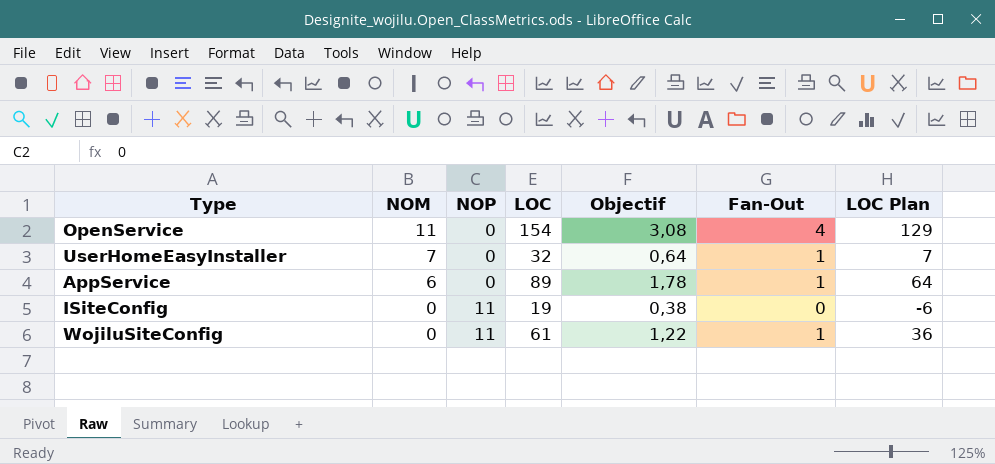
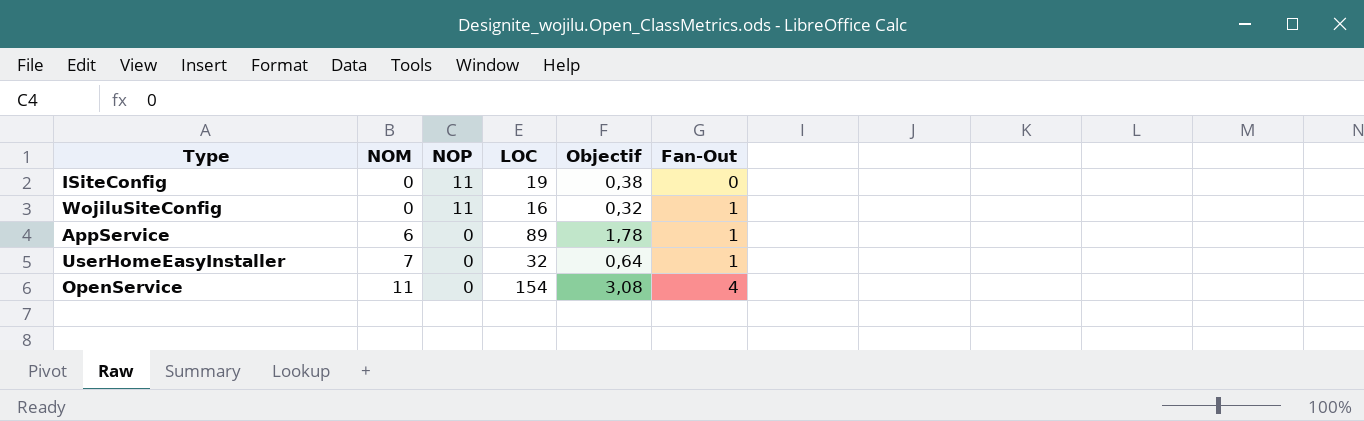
row order: NOM descending -> NOM ascending
column LOC Plan | formula: [LOC] - 25 -> none
WojiluSiteConfig | LOC: 61 -> 16
WojiluSiteConfig | Objectif: 1,22 -> 0,32

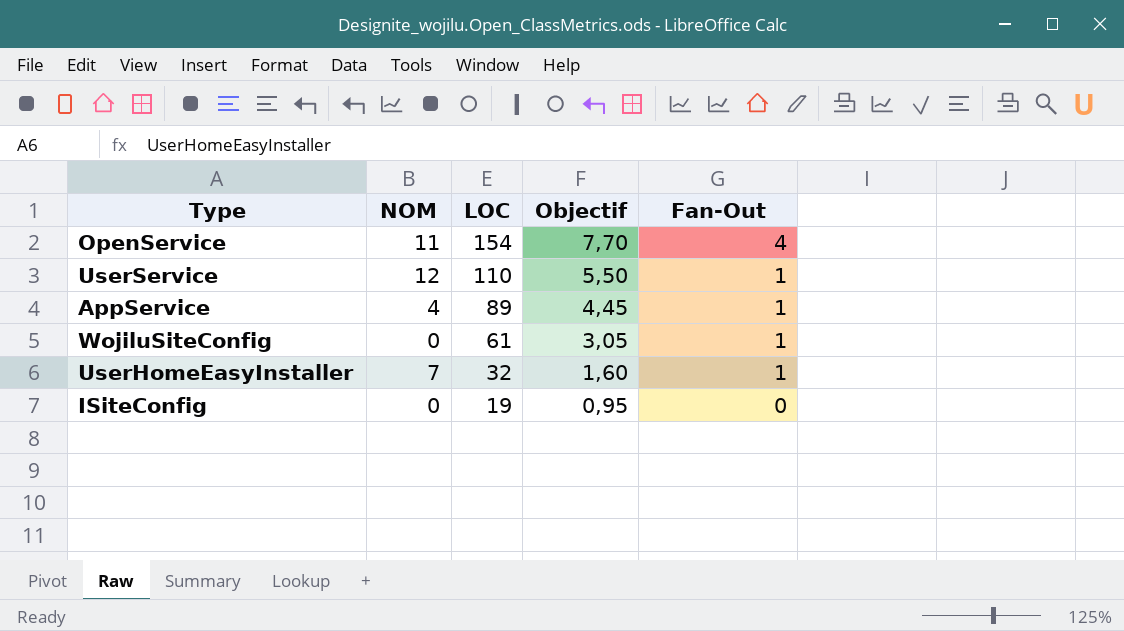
row order: NOM ascending -> LOC descending
column NOP | position: 3 -> none
column Objectif | formula: [LOC] * 0,02 -> [LOC] * 0,05
row UserService: none -> 12 | 110 | 5,50 | 1
AppService | NOM: 6 -> 4
WojiluSiteConfig | LOC: 16 -> 61

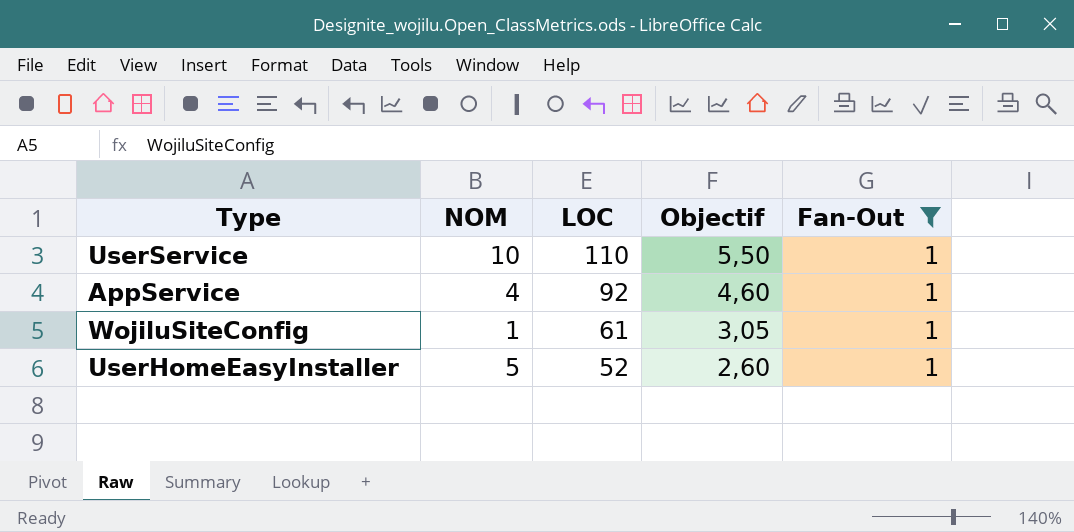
filter: none -> Fan-Out = 1
UserService | NOM: 12 -> 10
AppService | LOC: 89 -> 92
AppService | Objectif: 4,45 -> 4,60
WojiluSiteConfig | NOM: 0 -> 1
UserHomeEasyInstaller | NOM: 7 -> 5
UserHomeEasyInstaller | LOC: 32 -> 52
UserHomeEasyInstaller | Objectif: 1,60 -> 2,60

